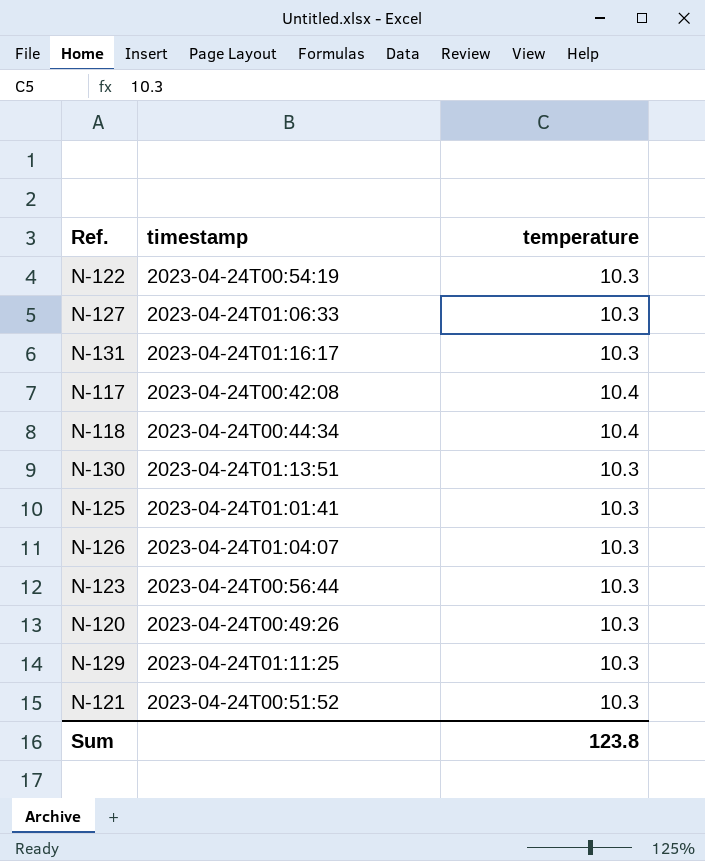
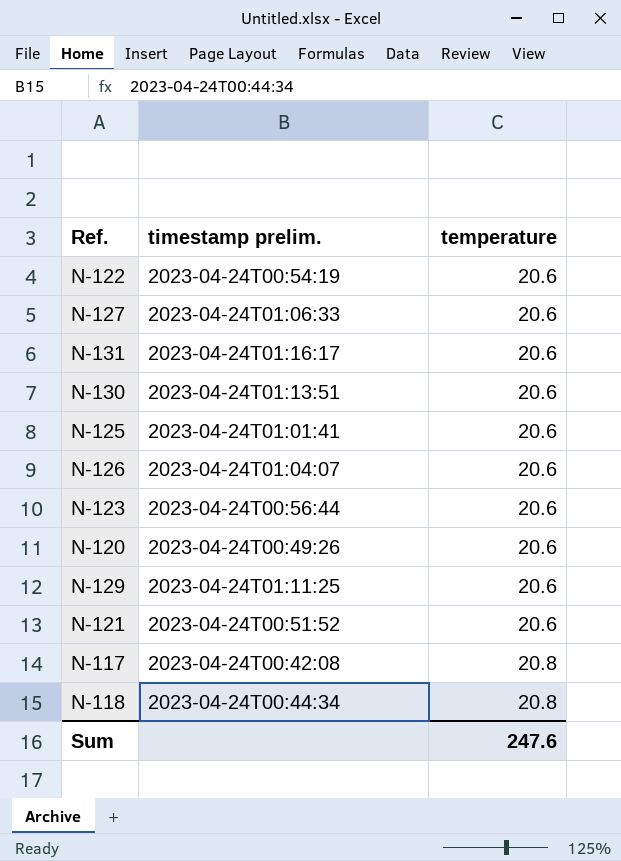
row order: none -> temperature ascending
column name: timestamp -> timestamp prelim.
N-122 | temperature: 10.3 -> 20.6
N-127 | temperature: 10.3 -> 20.6
N-131 | temperature: 10.3 -> 20.6
N-130 | temperature: 10.3 -> 20.6
N-125 | temperature: 10.3 -> 20.6
N-126 | temperature: 10.3 -> 20.6
N-123 | temperature: 10.3 -> 20.6
N-120 | temperature: 10.3 -> 20.6
N-129 | temperature: 10.3 -> 20.6
N-121 | temperature: 10.3 -> 20.6
N-117 | temperature: 10.4 -> 20.8
N-118 | temperature: 10.4 -> 20.8
Sum | temperature: 123.8 -> 247.6

